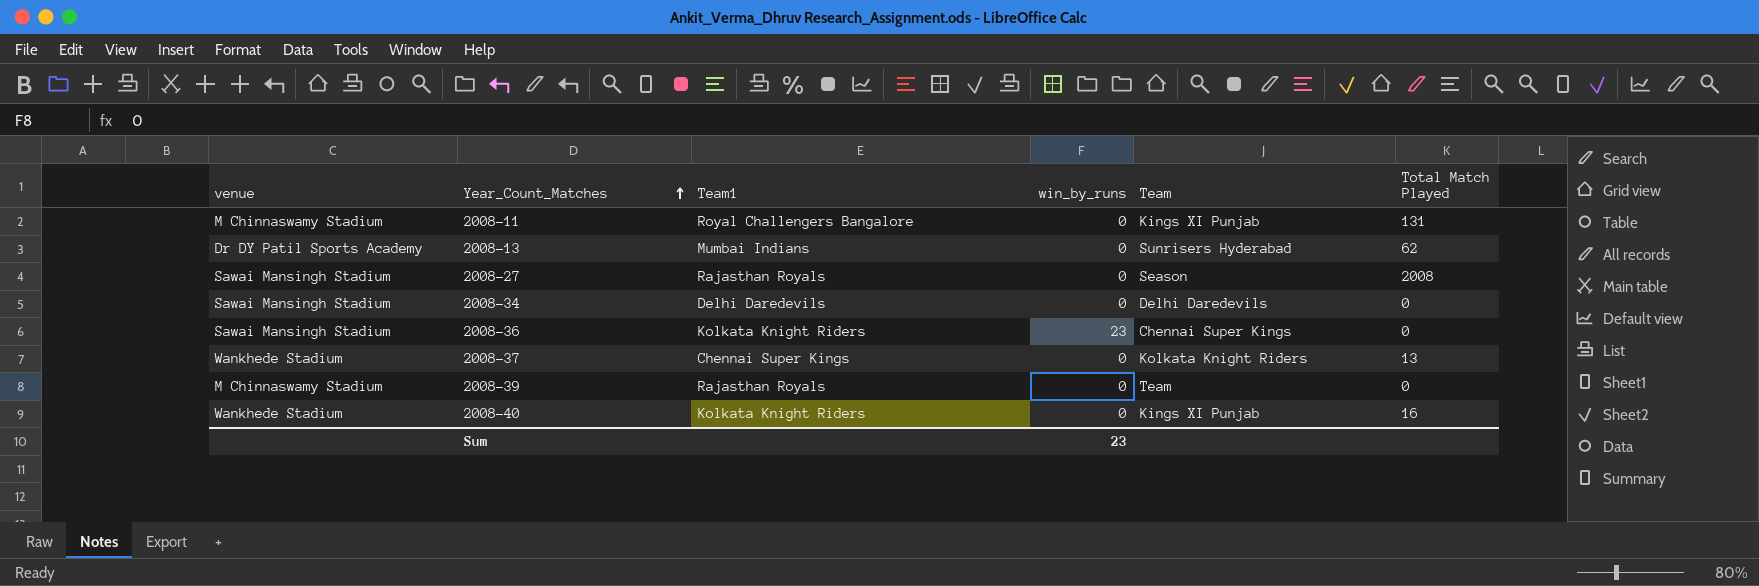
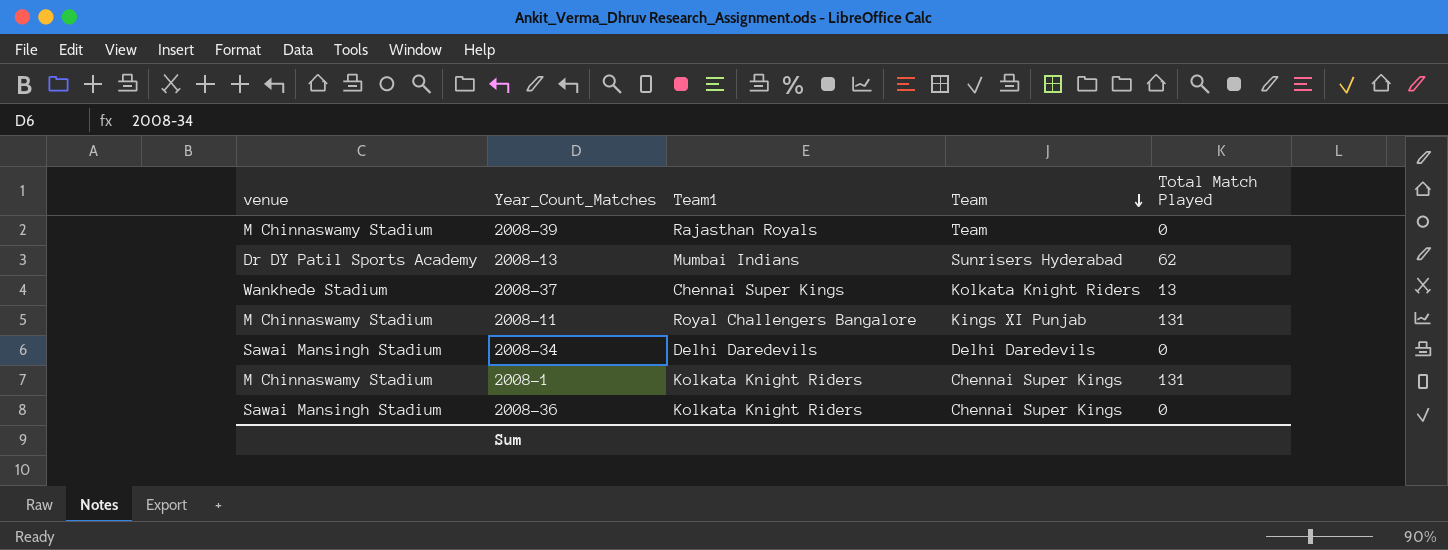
row order: Year_Count_Matches ascending -> Team descending
column win_by_runs | position: 4 -> none
row 2008-27: Sawai Mansingh Stadium | Rajasthan Royals | 0 | Season | 2008 -> none
row 2008-40: Wankhede Stadium | Kolkata Knight Riders | 0 | Kings XI Punjab | 16 -> none
row 2008-1: none -> M Chinnaswamy Stadium | Kolkata Knight Riders | Chennai Super Kings | 131

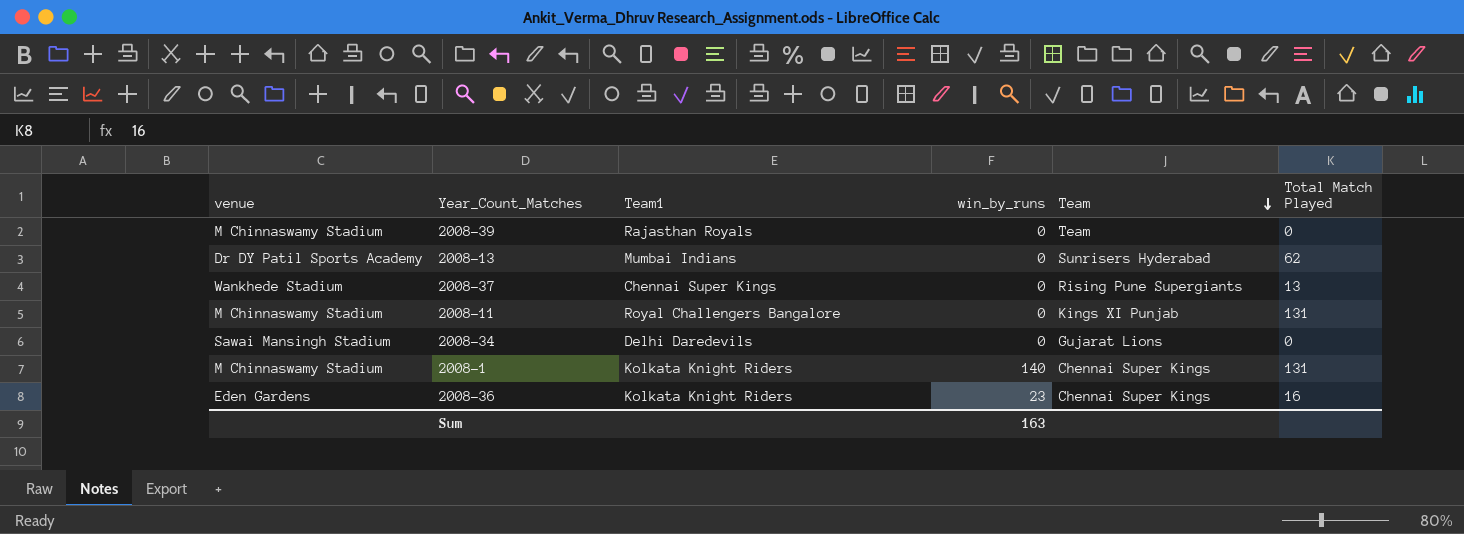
column win_by_runs | position: none -> 4
2008-37 | Team: Kolkata Knight Riders -> Rising Pune Supergiants
2008-34 | Team: Delhi Daredevils -> Gujarat Lions
2008-36 | venue: Sawai Mansingh Stadium -> Eden Gardens
2008-36 | Total Match Played: 0 -> 16

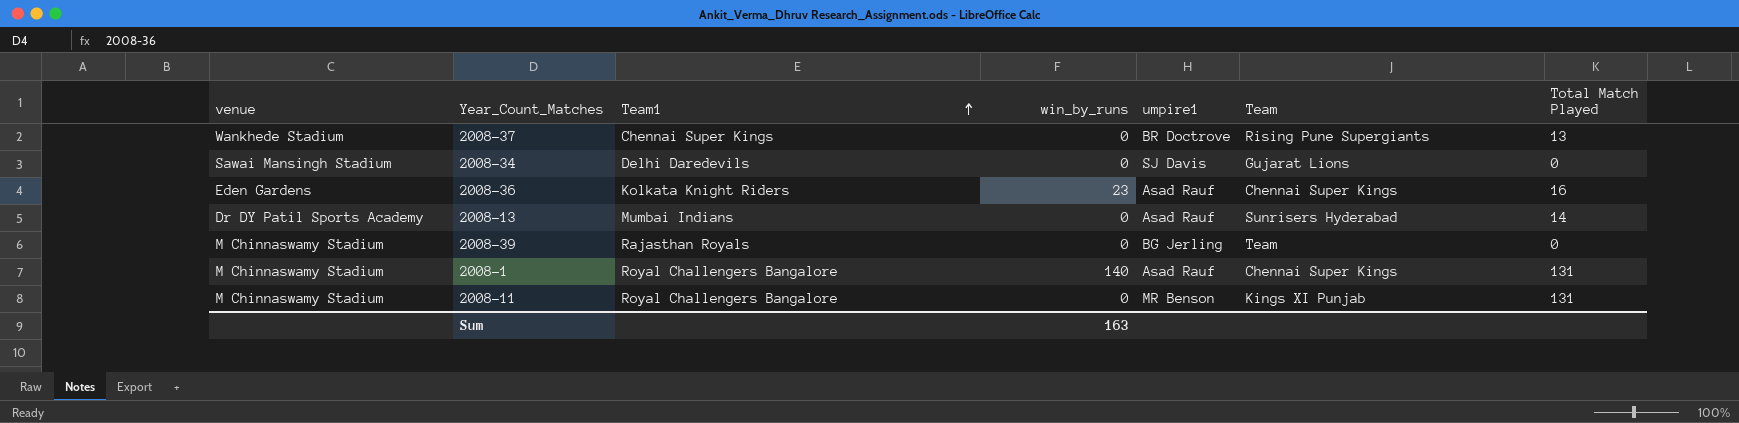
row order: Team descending -> Team1 ascending
column umpire1 | position: none -> 5
2008-13 | Total Match Played: 62 -> 14
2008-1 | Team1: Kolkata Knight Riders -> Royal Challengers Bangalore

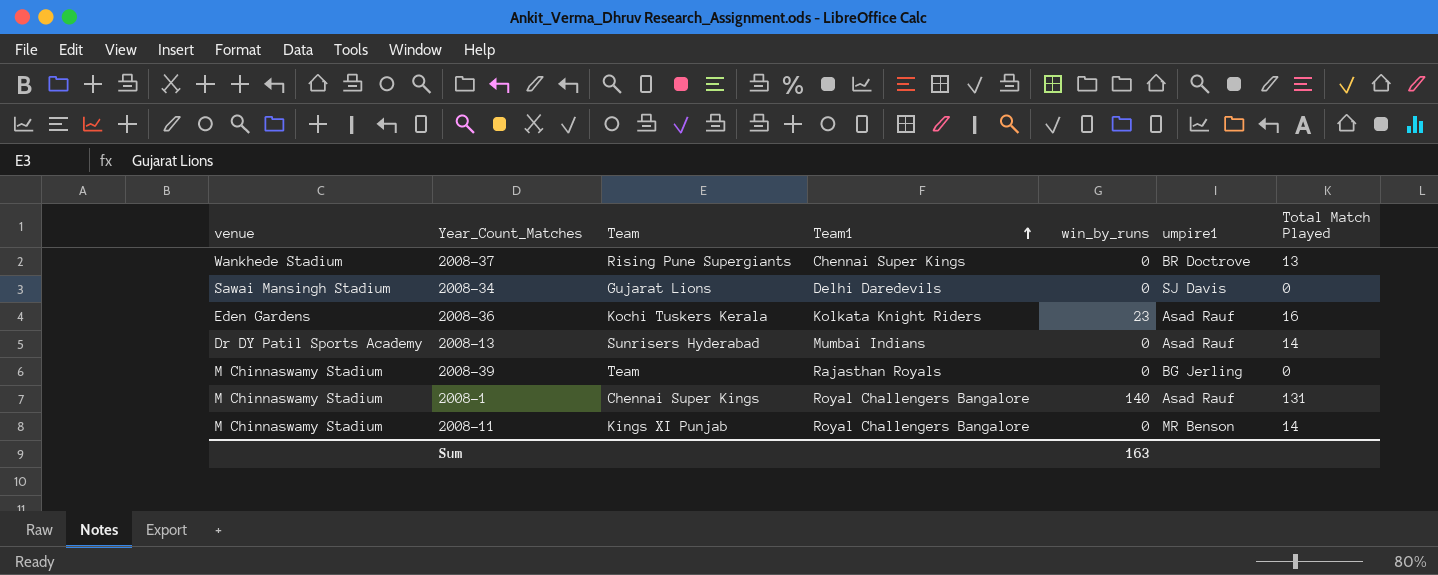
column Team | position: 6 -> 3
2008-36 | Team: Chennai Super Kings -> Kochi Tuskers Kerala
2008-11 | Total Match Played: 131 -> 14

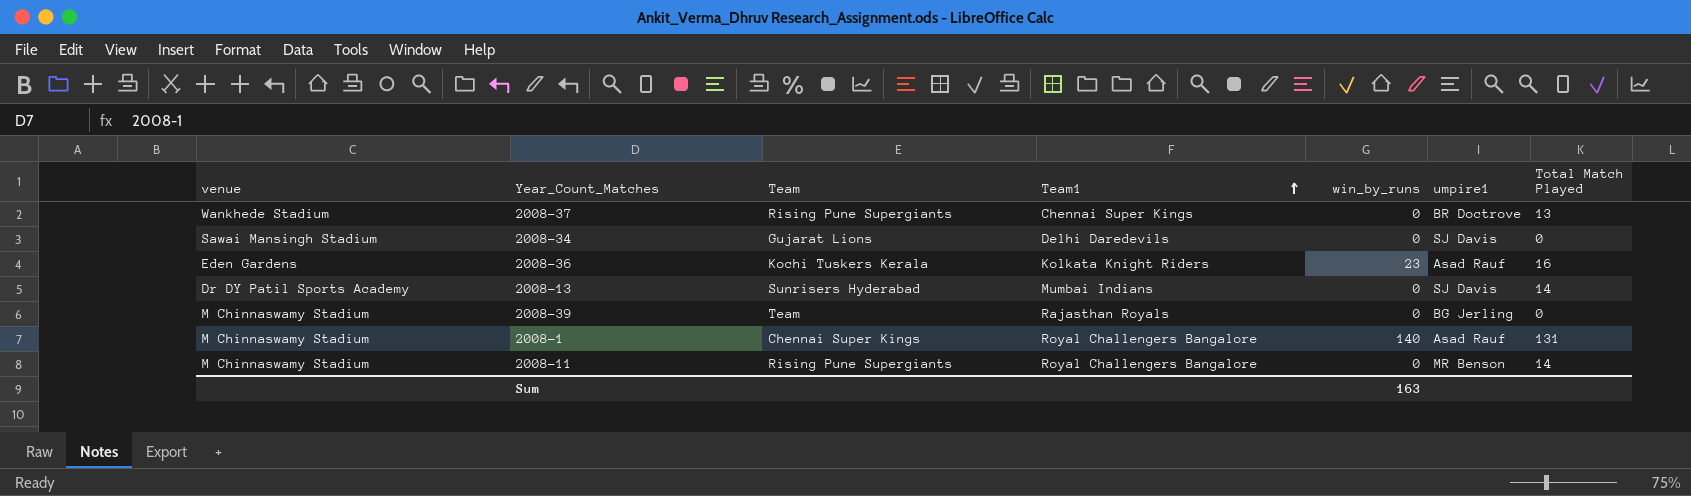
2008-13 | umpire1: Asad Rauf -> SJ Davis
2008-11 | Team: Kings XI Punjab -> Rising Pune Supergiants

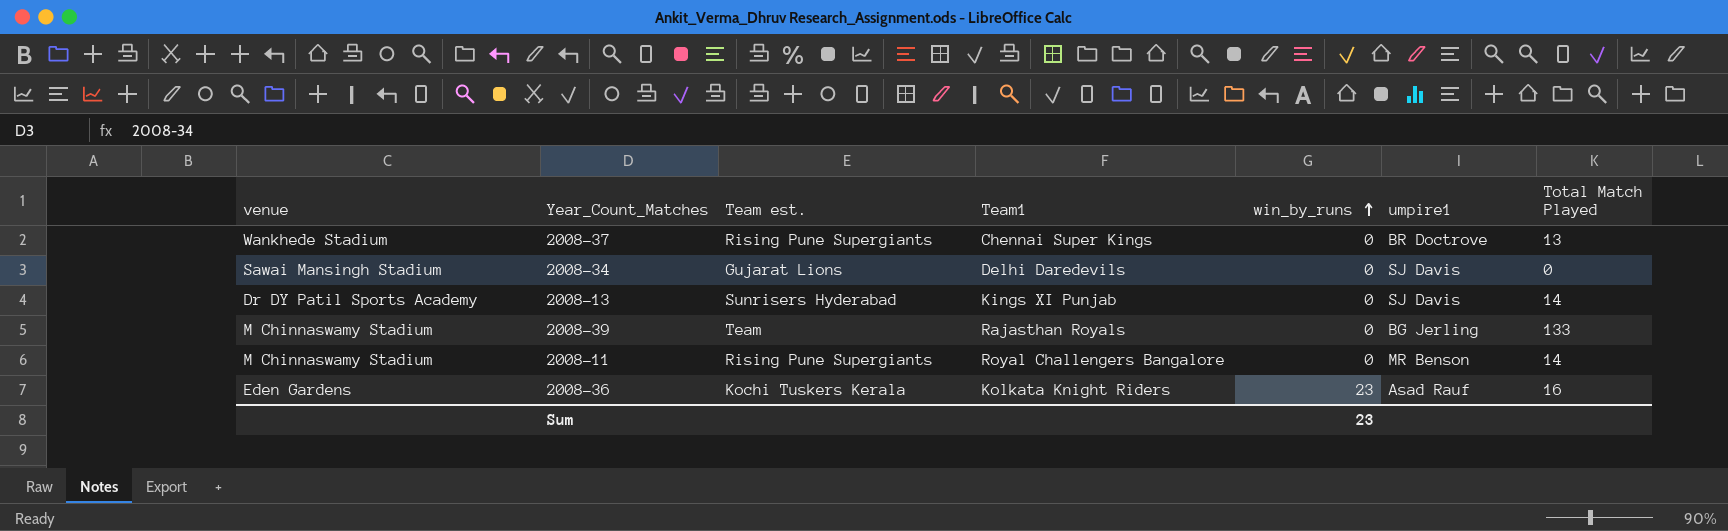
row order: Team1 ascending -> win_by_runs ascending
column name: Team -> Team est.
row 2008-1: M Chinnaswamy Stadium | Chennai Super Kings | Royal Challengers Bangalore | 140 | Asad Rauf | 131 -> none
2008-13 | Team1: Mumbai Indians -> Kings XI Punjab
2008-39 | Total Match Played: 0 -> 133
Sum | win_by_runs: 163 -> 23

